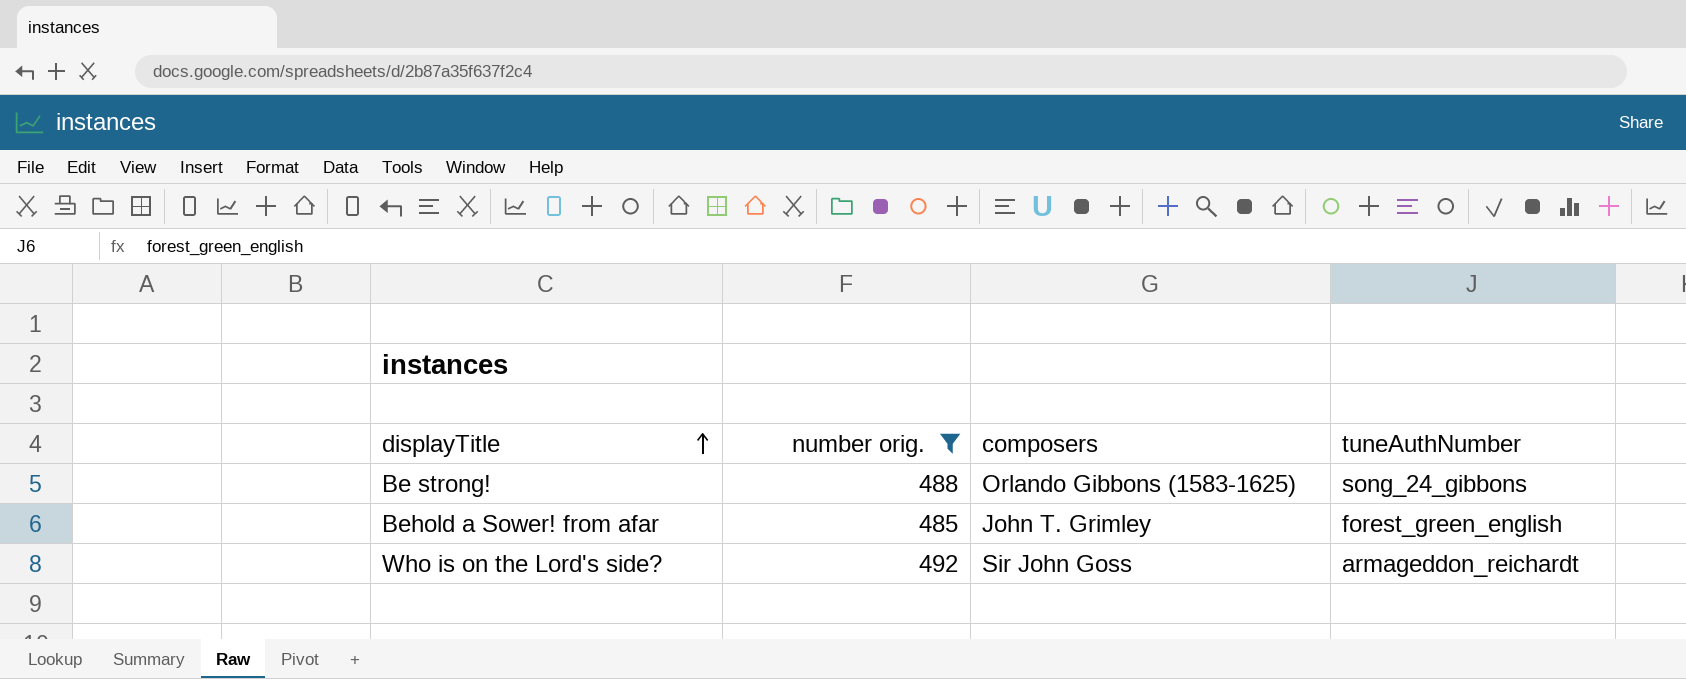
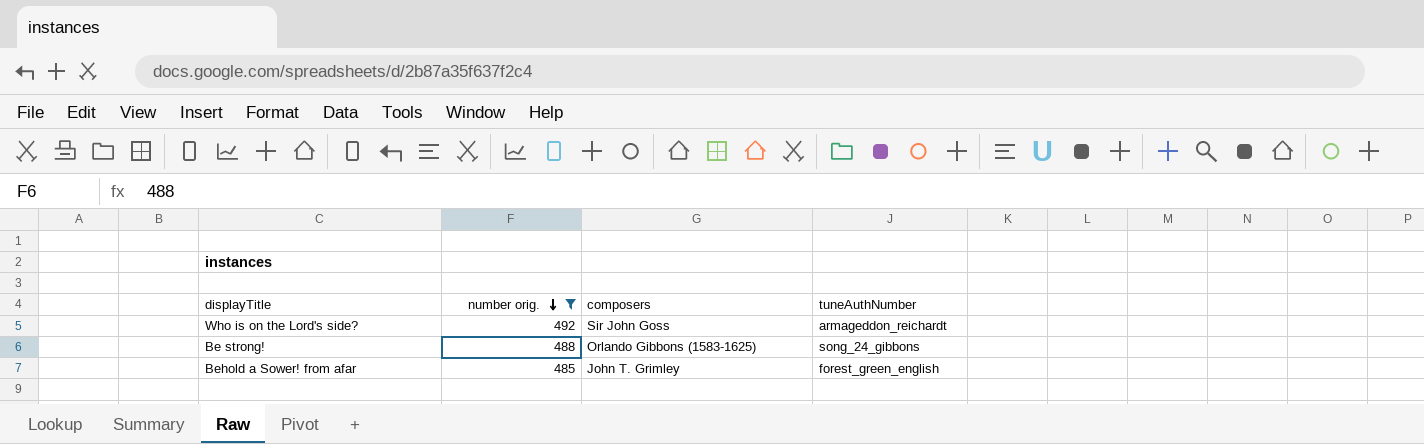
row order: displayTitle ascending -> number orig. descending

